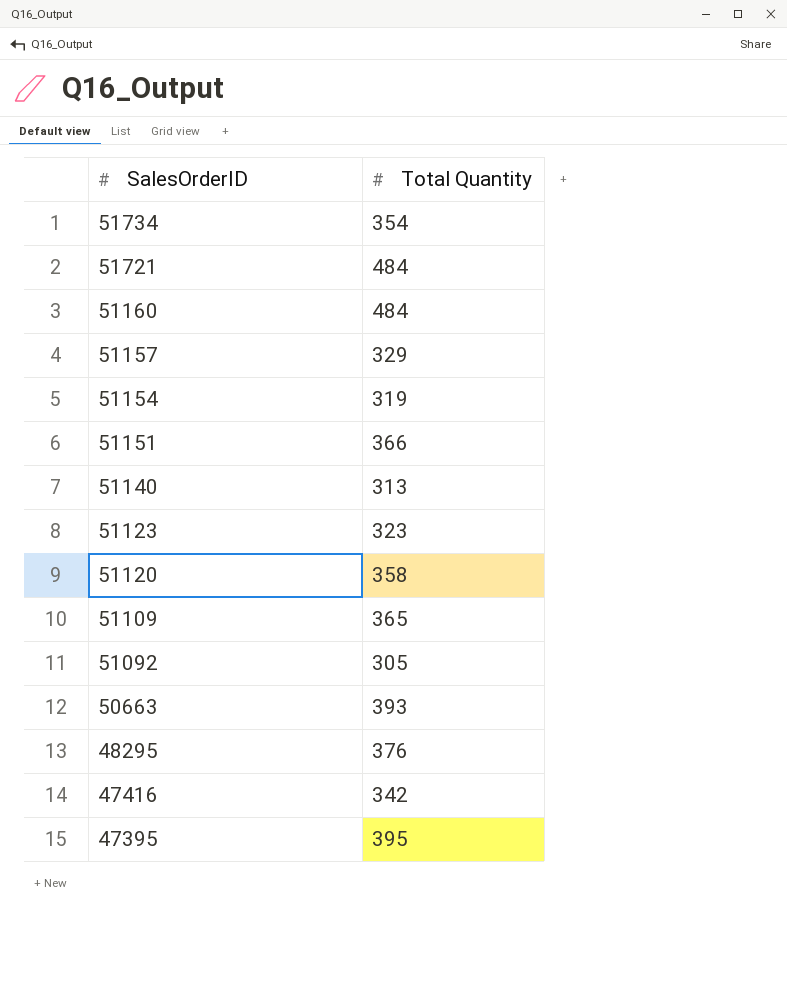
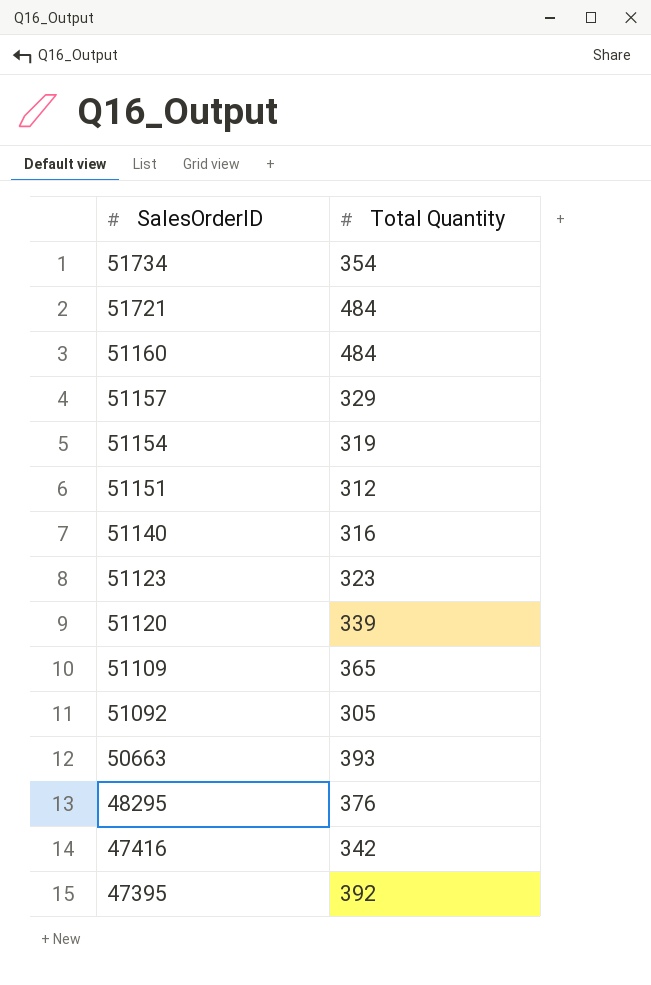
51151 | Total Quantity: 366 -> 312
51140 | Total Quantity: 313 -> 316
51120 | Total Quantity: 358 -> 339
47395 | Total Quantity: 395 -> 392

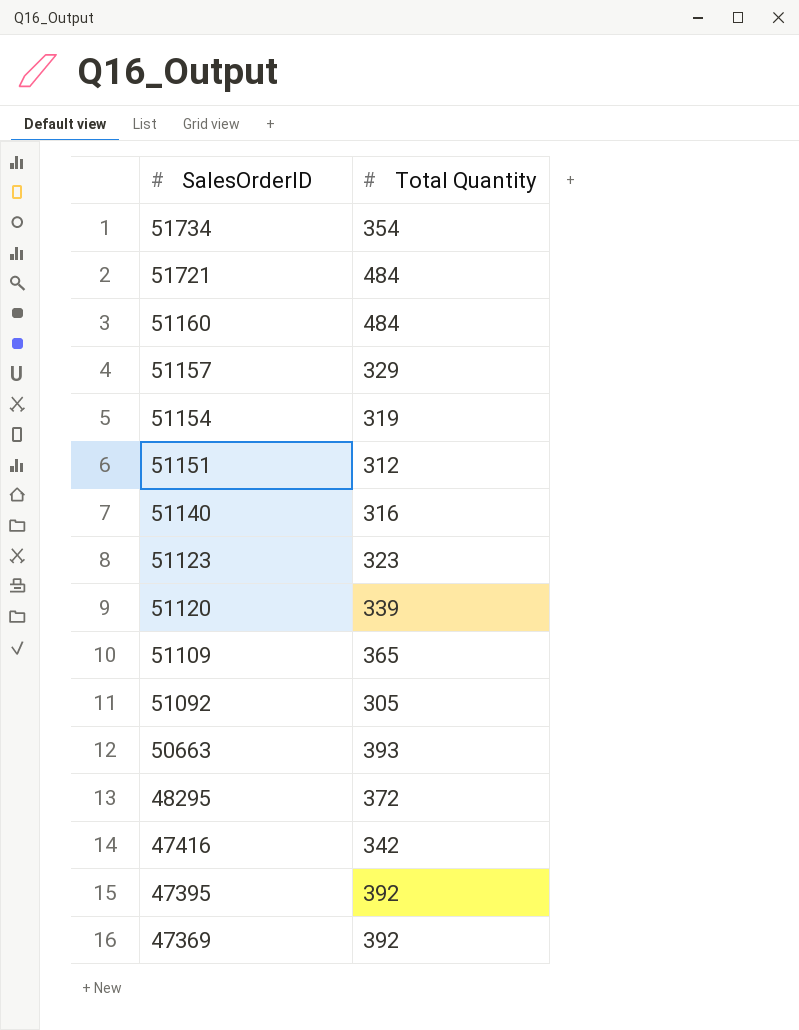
48295 | Total Quantity: 376 -> 372
row 47369: none -> 392

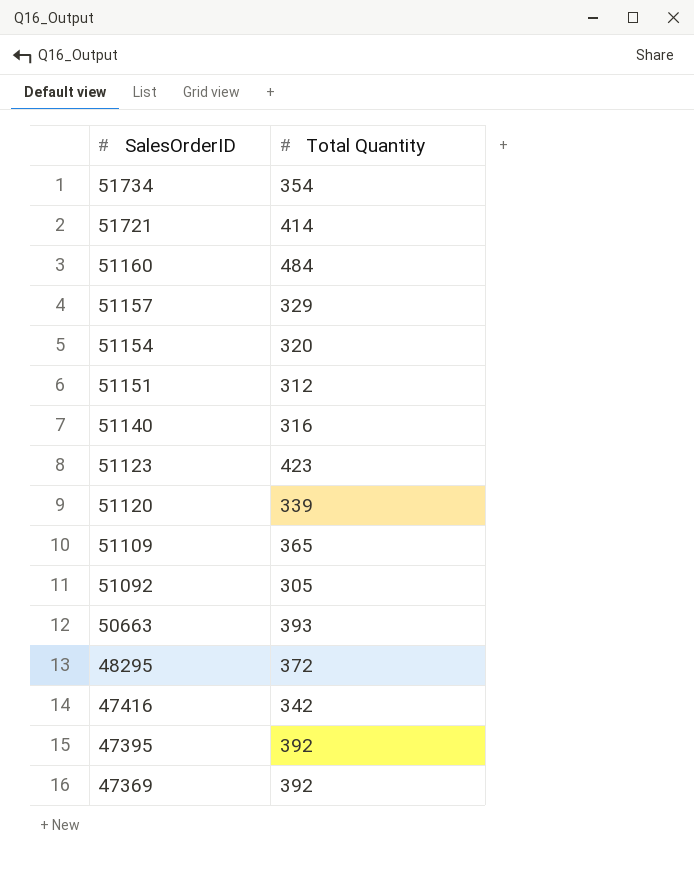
51721 | Total Quantity: 484 -> 414
51154 | Total Quantity: 319 -> 320
51123 | Total Quantity: 323 -> 423

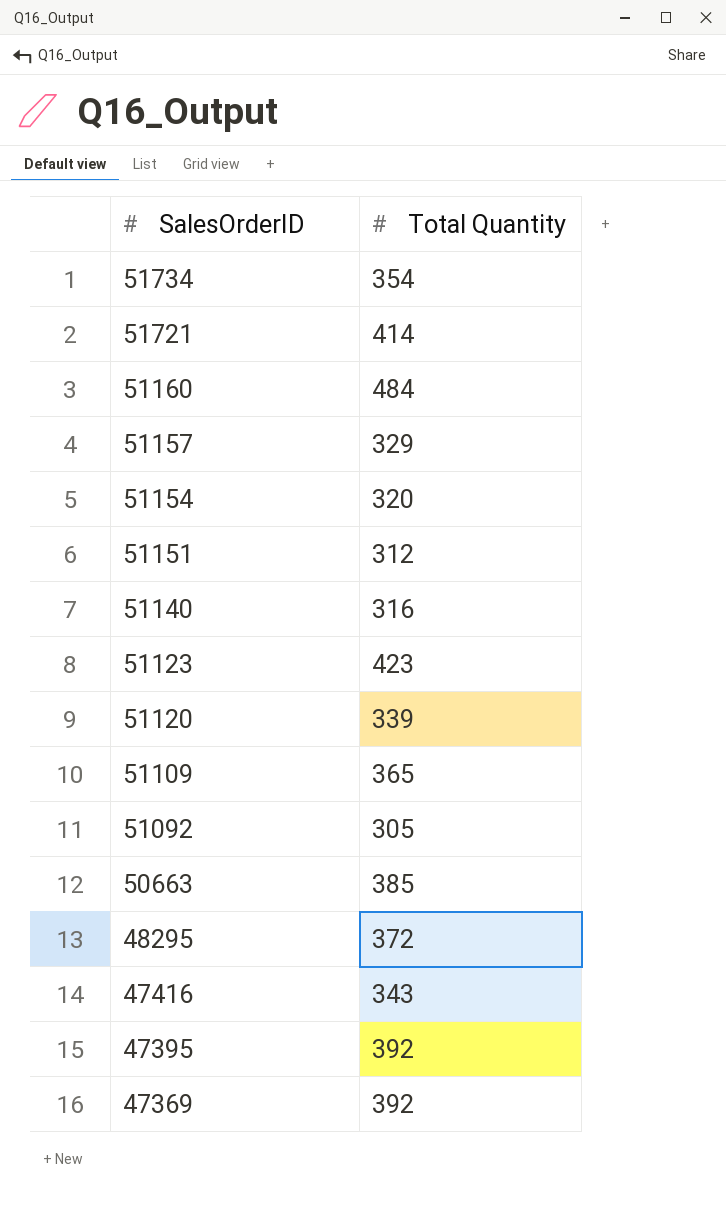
50663 | Total Quantity: 393 -> 385
47416 | Total Quantity: 342 -> 343

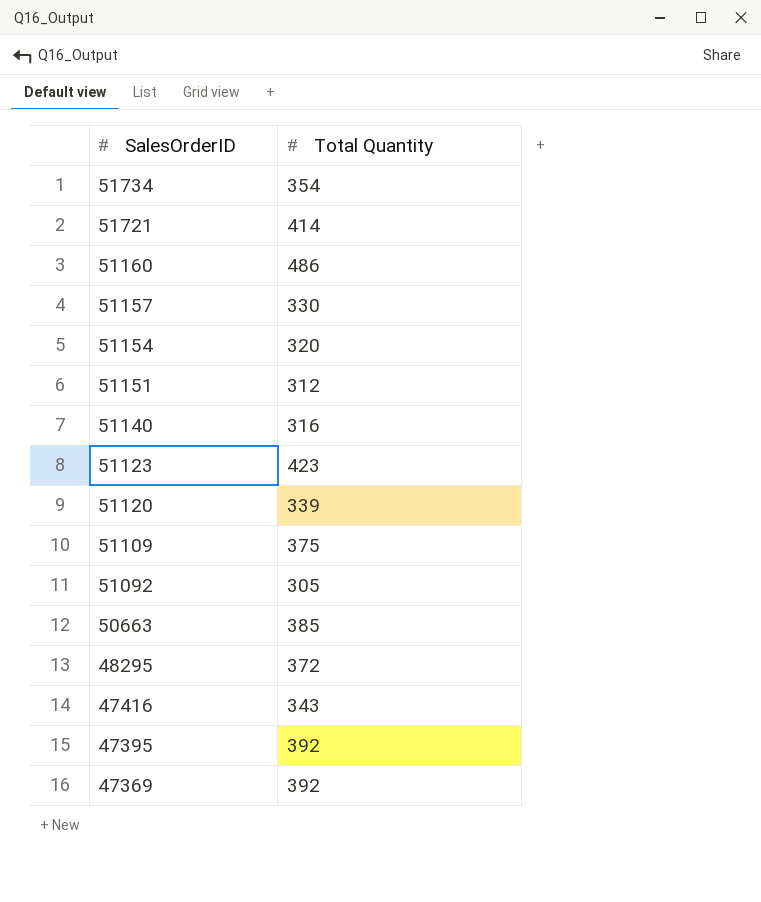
51160 | Total Quantity: 484 -> 486
51157 | Total Quantity: 329 -> 330
51109 | Total Quantity: 365 -> 375

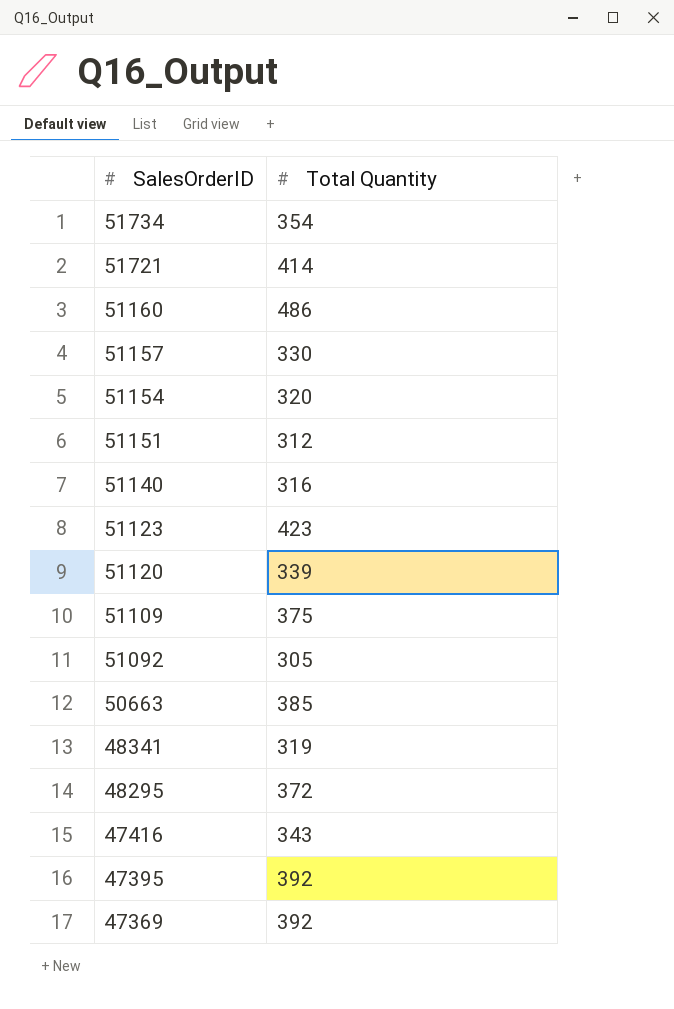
row 48341: none -> 319

